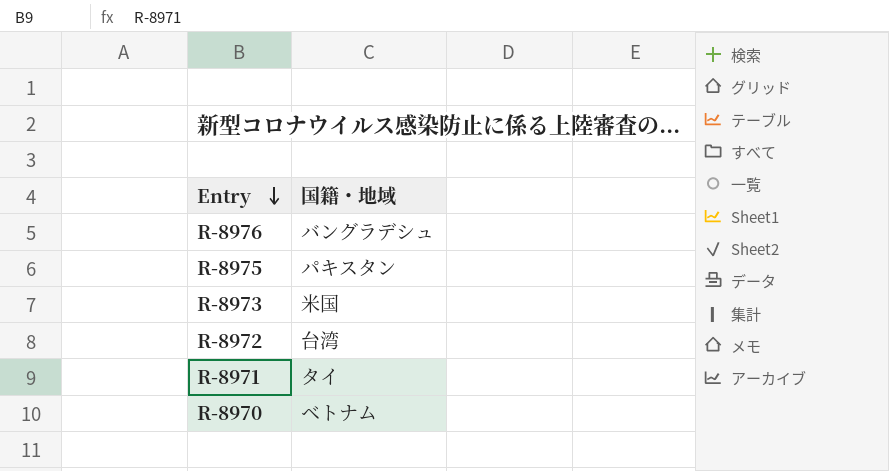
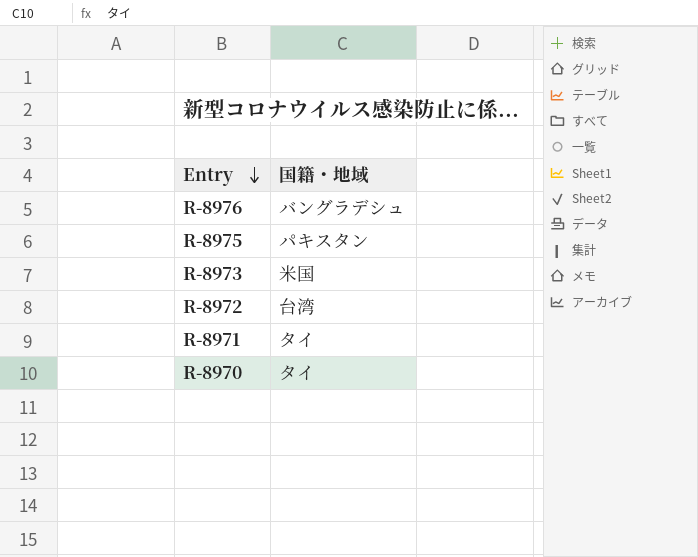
R-8970 | 国籍・地域: ベトナム -> タイ

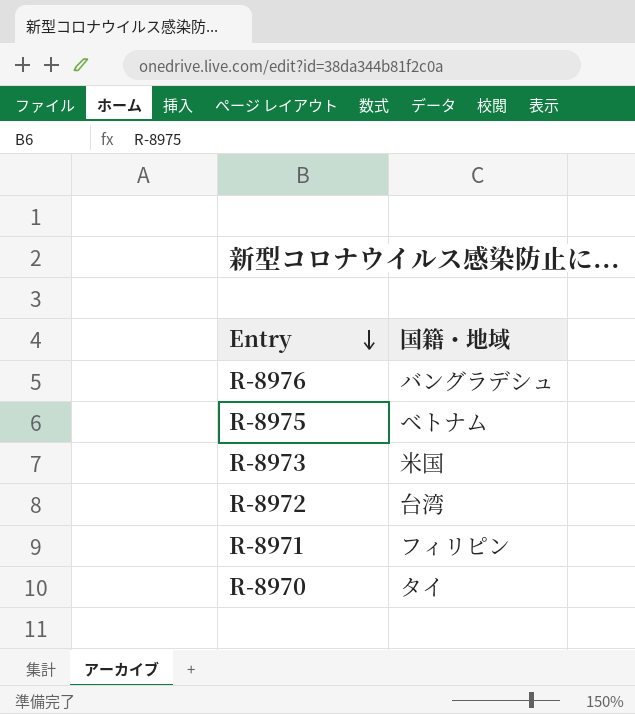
R-8975 | 国籍・地域: パキスタン -> ベトナム
R-8971 | 国籍・地域: タイ -> フィリピン

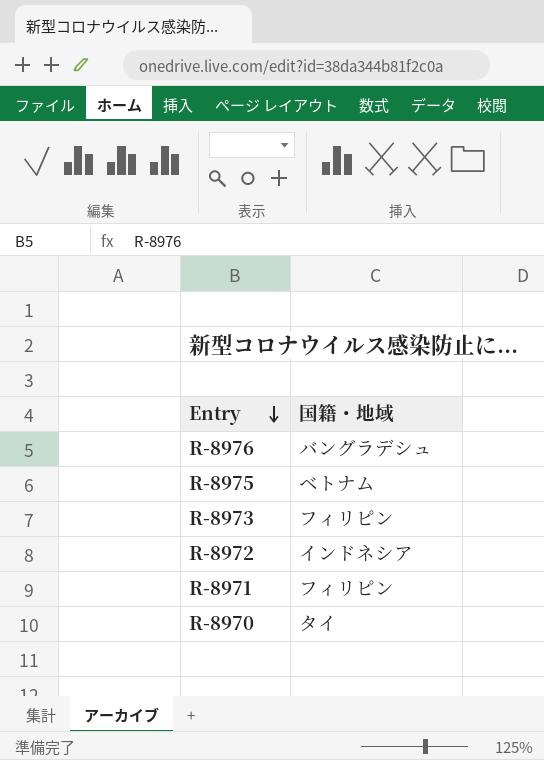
R-8973 | 国籍・地域: 米国 -> フィリピン
R-8972 | 国籍・地域: 台湾 -> インドネシア

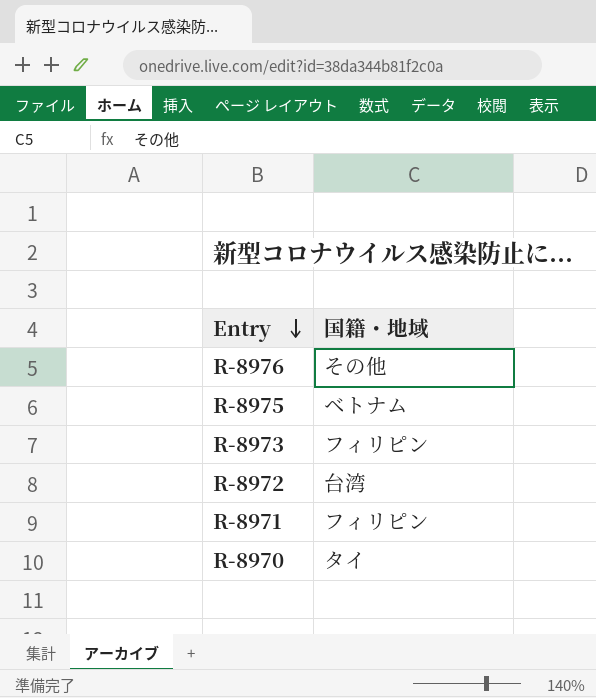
R-8976 | 国籍・地域: バングラデシュ -> その他
R-8972 | 国籍・地域: インドネシア -> 台湾

